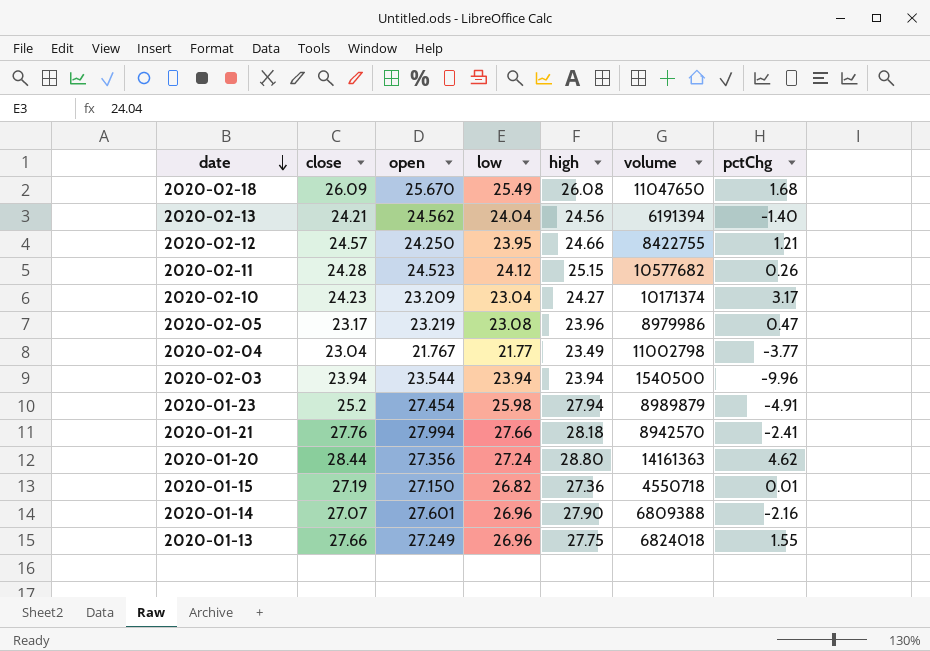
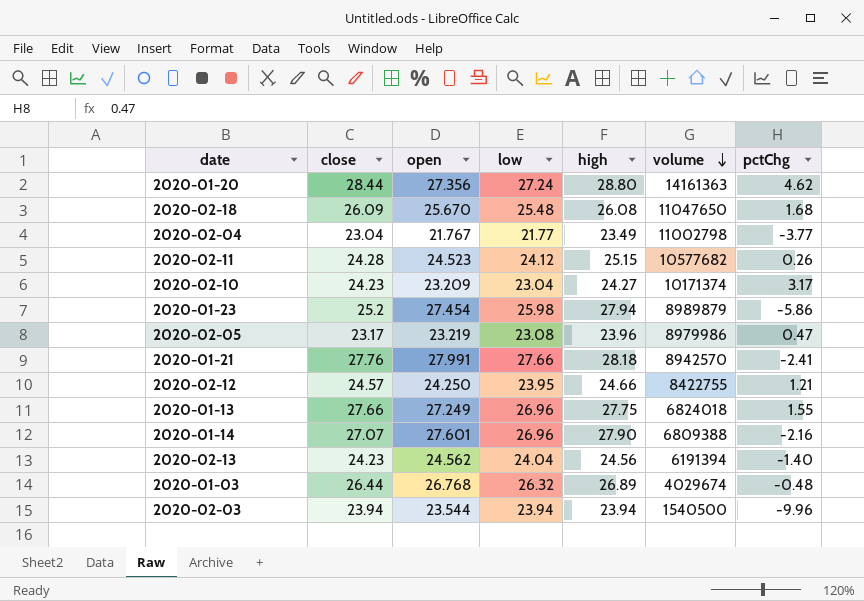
row order: date descending -> volume descending
row 2020-01-15: 27.19 | 27.150 | 26.82 | 27.36 | 4550718 | 0.01 -> none
2020-02-18 | low: 25.49 -> 25.48
2020-01-23 | pctChg: -4.91 -> -5.86
2020-01-21 | open: 27.994 -> 27.991
2020-02-13 | close: 24.21 -> 24.23
row 2020-01-03: none -> 26.44 | 26.768 | 26.32 | 26.89 | 4029674 | -0.48

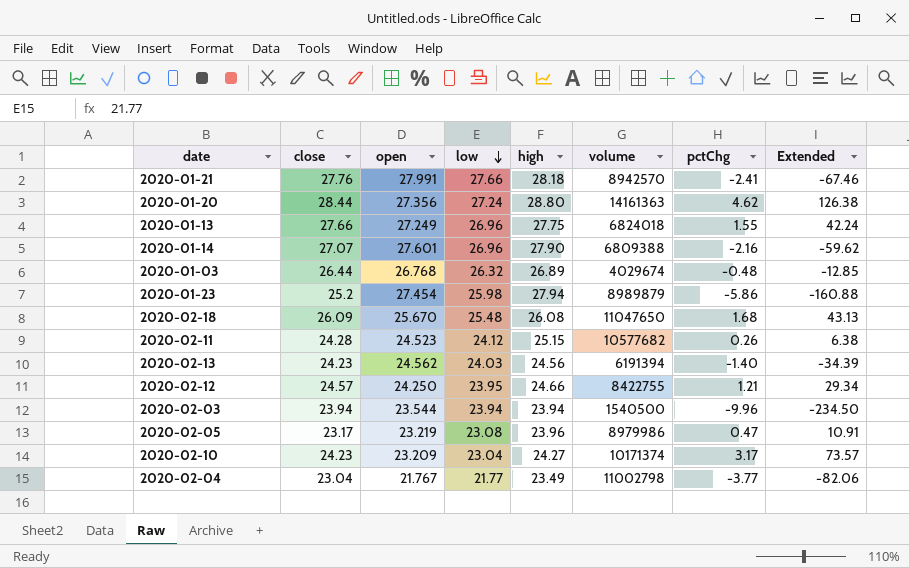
row order: volume descending -> low descending
column Extended | formula: none -> [open] * [pctChg]
2020-02-13 | low: 24.04 -> 24.03

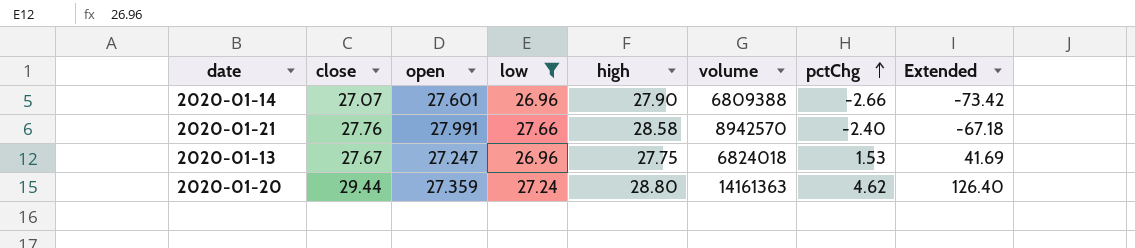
filter: none -> low >= 26.96
row order: low descending -> pctChg ascending
2020-01-14 | pctChg: -2.16 -> -2.66
2020-01-14 | Extended: -59.62 -> -73.42
2020-01-21 | high: 28.18 -> 28.58
2020-01-21 | pctChg: -2.41 -> -2.40
2020-01-21 | Extended: -67.46 -> -67.18
2020-01-13 | close: 27.66 -> 27.67
2020-01-13 | open: 27.249 -> 27.247
2020-01-13 | pctChg: 1.55 -> 1.53
2020-01-13 | Extended: 42.24 -> 41.69
2020-01-20 | close: 28.44 -> 29.44
2020-01-20 | open: 27.356 -> 27.359
2020-01-20 | Extended: 126.38 -> 126.40

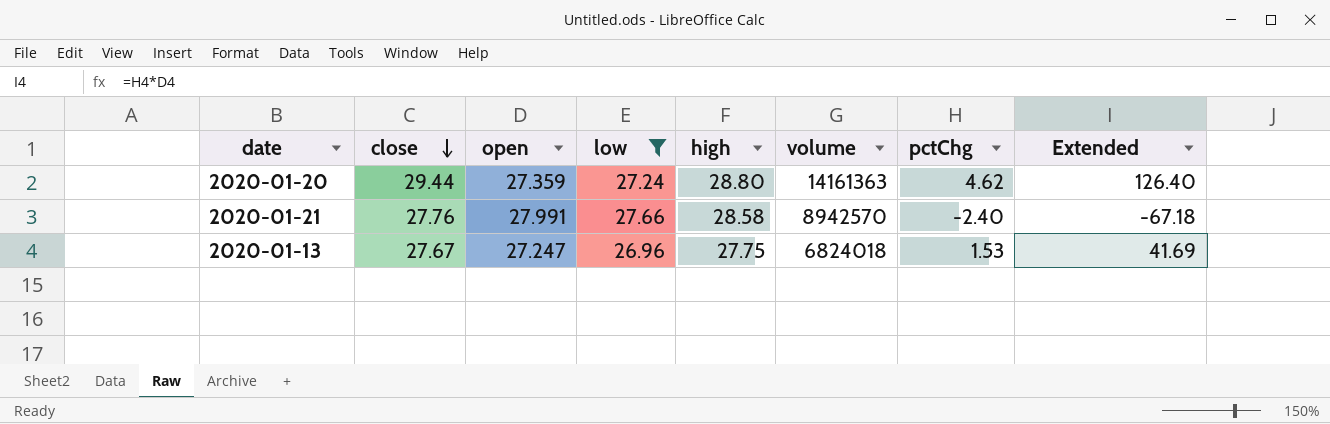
row order: pctChg ascending -> close descending
row 2020-01-14: 27.07 | 27.601 | 26.96 | 27.90 | 6809388 | -2.66 | -73.42 -> none

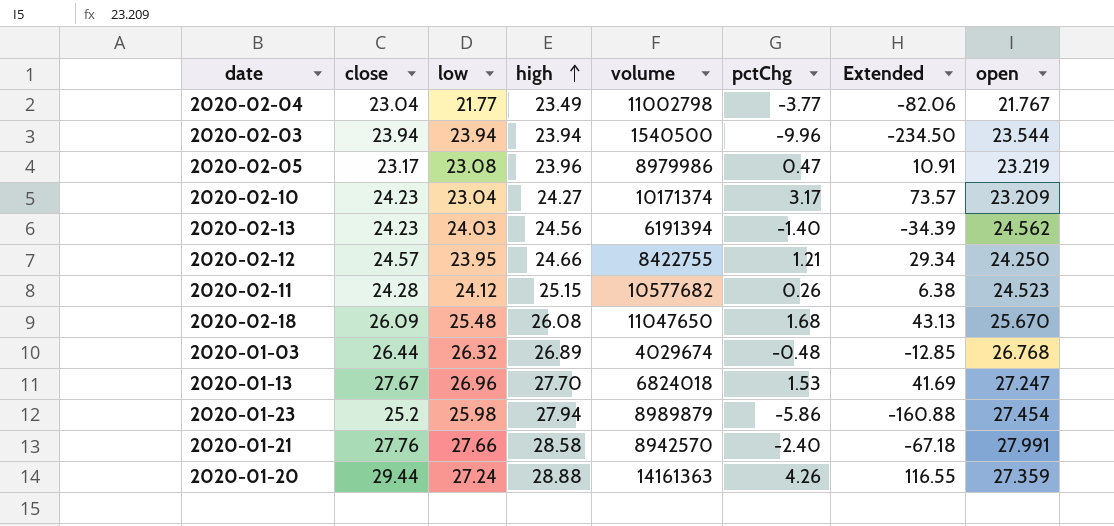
filter: low >= 26.96 -> none
row order: close descending -> high ascending
column open | position: 3 -> 8
2020-01-13 | high: 27.75 -> 27.70
2020-01-20 | high: 28.80 -> 28.88
2020-01-20 | pctChg: 4.62 -> 4.26
2020-01-20 | Extended: 126.40 -> 116.55

